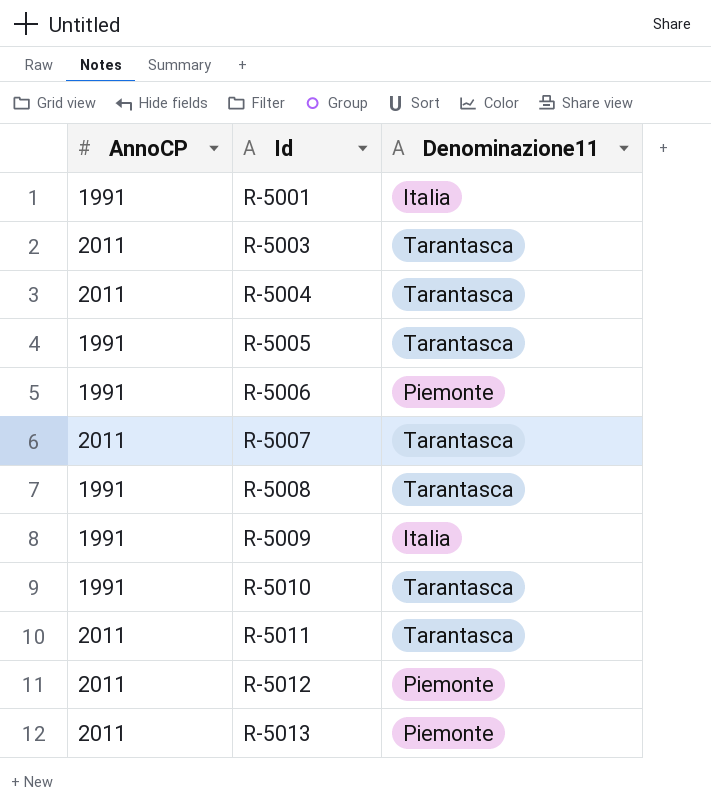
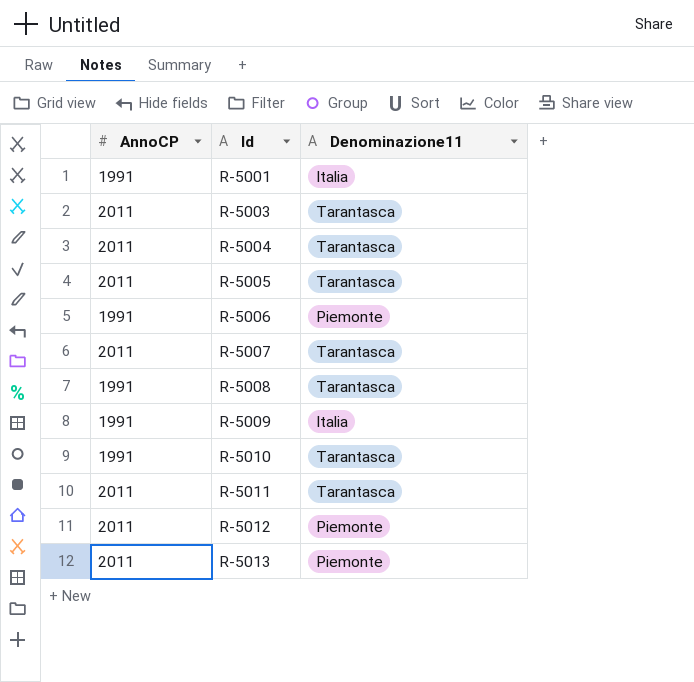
R-5005 | AnnoCP: 1991 -> 2011

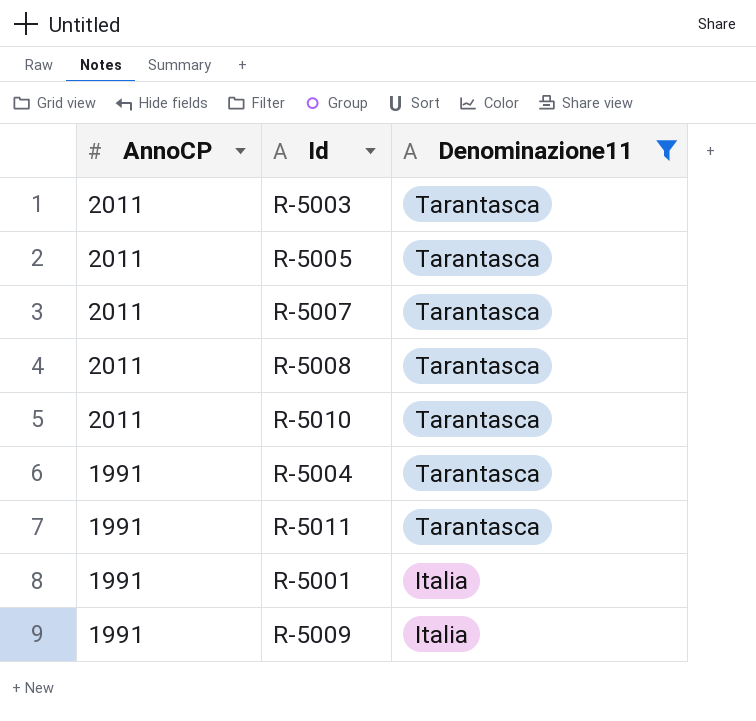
filter: none -> Denominazione11 != Piemonte
row order: Id ascending -> AnnoCP descending
R-5008 | AnnoCP: 1991 -> 2011
R-5010 | AnnoCP: 1991 -> 2011
R-5004 | AnnoCP: 2011 -> 1991
R-5011 | AnnoCP: 2011 -> 1991

